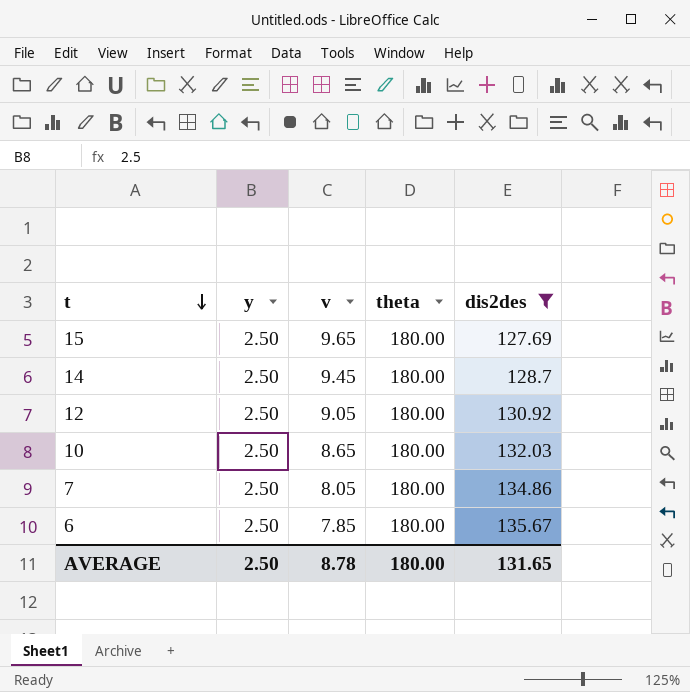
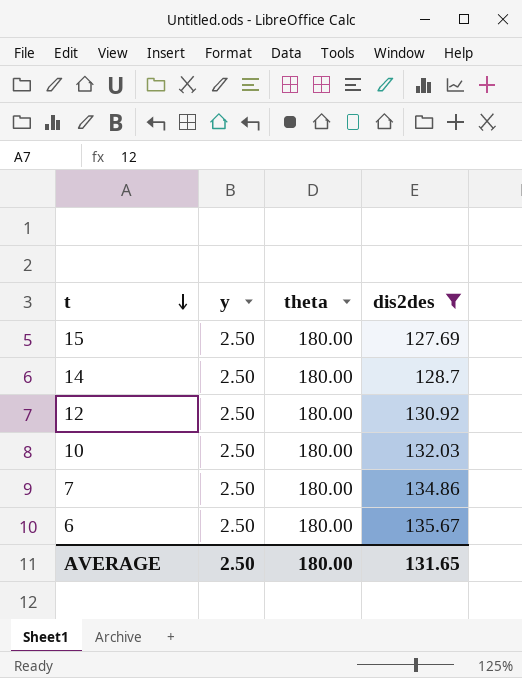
column v | position: 3 -> none

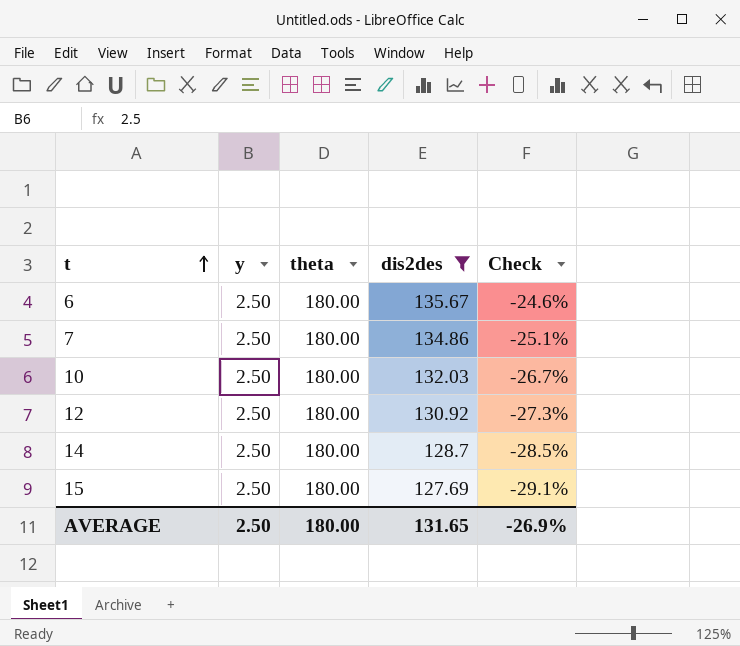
row order: t descending -> t ascending
column Check | formula: none -> ([dis2des] - [theta]) / [theta]

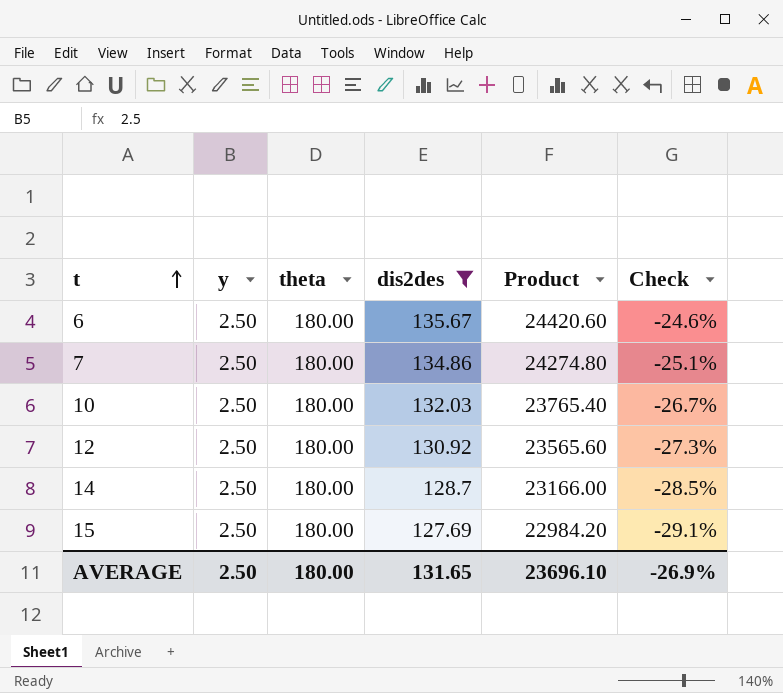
column Product | formula: none -> [theta] * [dis2des]

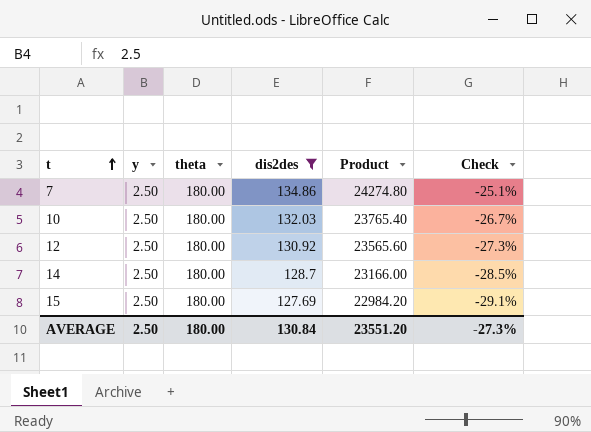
row 6: 2.50 | 180.00 | 135.67 | 24420.60 | -24.6% -> none
AVERAGE | dis2des: 131.65 -> 130.84
AVERAGE | Product: 23696.10 -> 23551.20
AVERAGE | Check: -26.9% -> -27.3%

